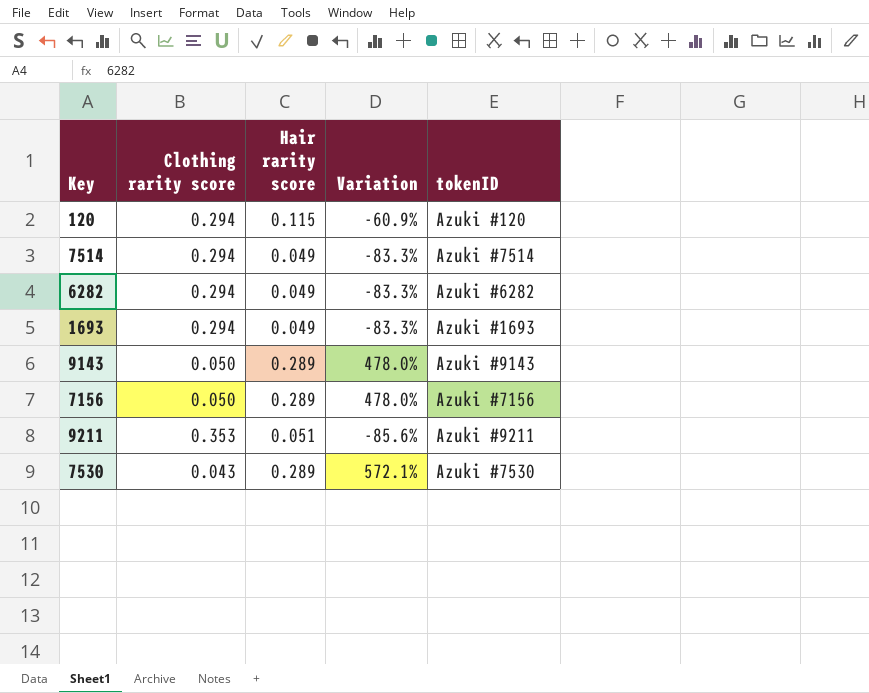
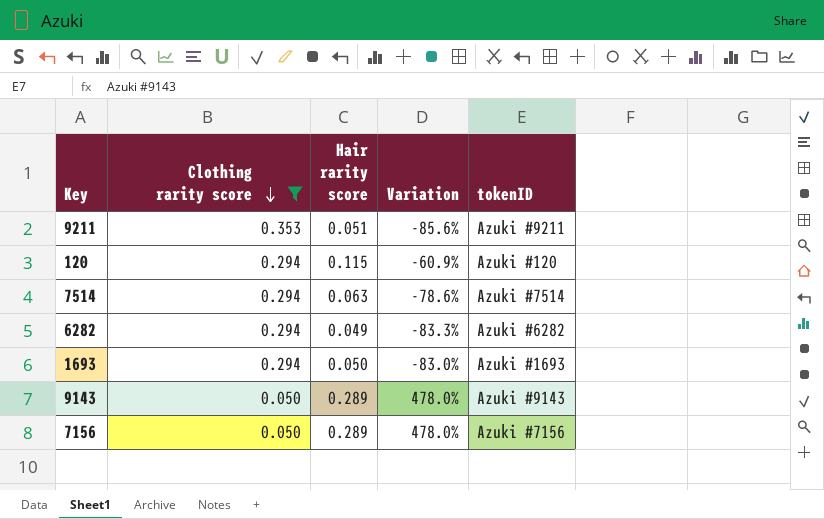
filter: none -> Clothing rarity score != 0.043
row order: none -> Clothing rarity score descending
7514 | Hair rarity score: 0.049 -> 0.063
7514 | Variation: -83.3% -> -78.6%
1693 | Hair rarity score: 0.049 -> 0.050
1693 | Variation: -83.3% -> -83.0%

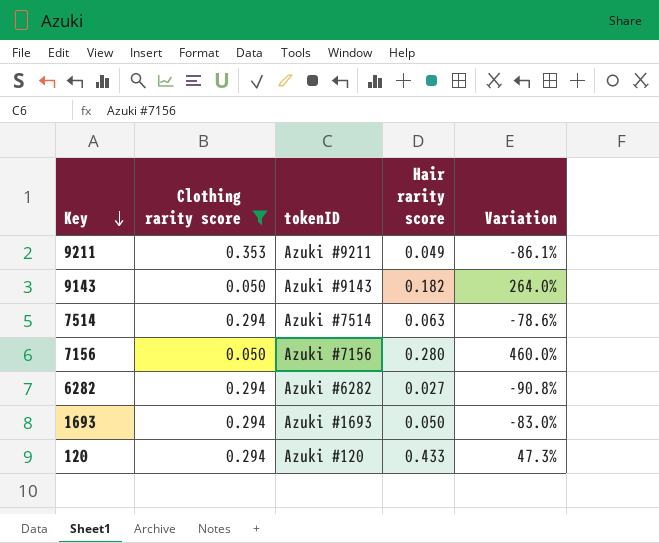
row order: Clothing rarity score descending -> Key descending
column tokenID | position: 5 -> 3
9211 | Hair rarity score: 0.051 -> 0.049
9211 | Variation: -85.6% -> -86.1%
9143 | Hair rarity score: 0.289 -> 0.182
9143 | Variation: 478.0% -> 264.0%
7156 | Hair rarity score: 0.289 -> 0.280
7156 | Variation: 478.0% -> 460.0%
6282 | Hair rarity score: 0.049 -> 0.027
6282 | Variation: -83.3% -> -90.8%
120 | Hair rarity score: 0.115 -> 0.433
120 | Variation: -60.9% -> 47.3%

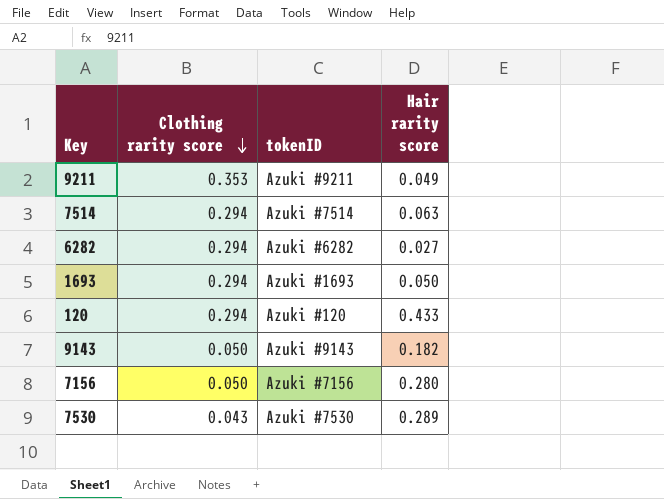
filter: Clothing rarity score != 0.043 -> none
row order: Key descending -> Clothing rarity score descending
column Variation | formula: ([Hair rarity score] - [Clothing rarity score]) / [Clothing rarity score] -> none

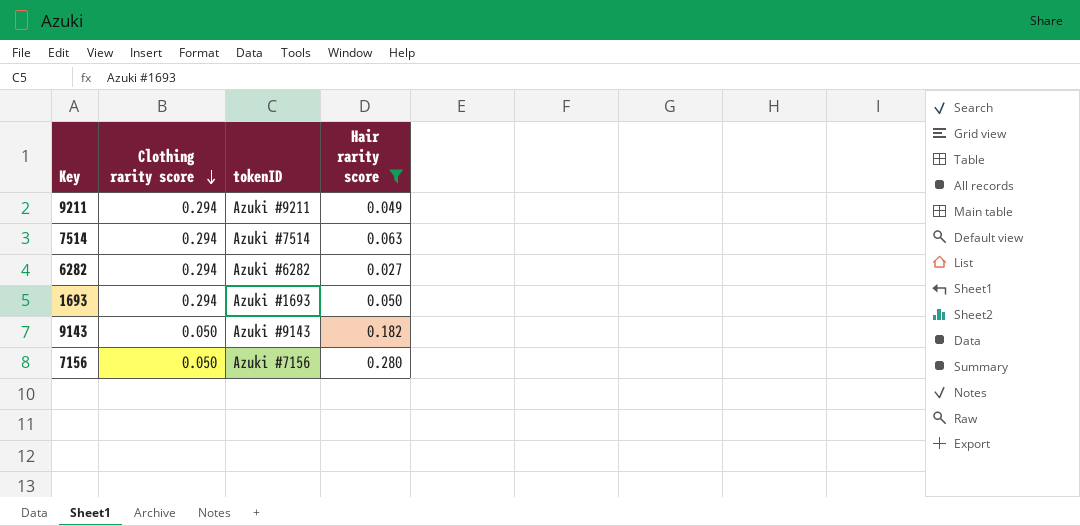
filter: none -> Hair rarity score <= 0.280
9211 | Clothing rarity score: 0.353 -> 0.294

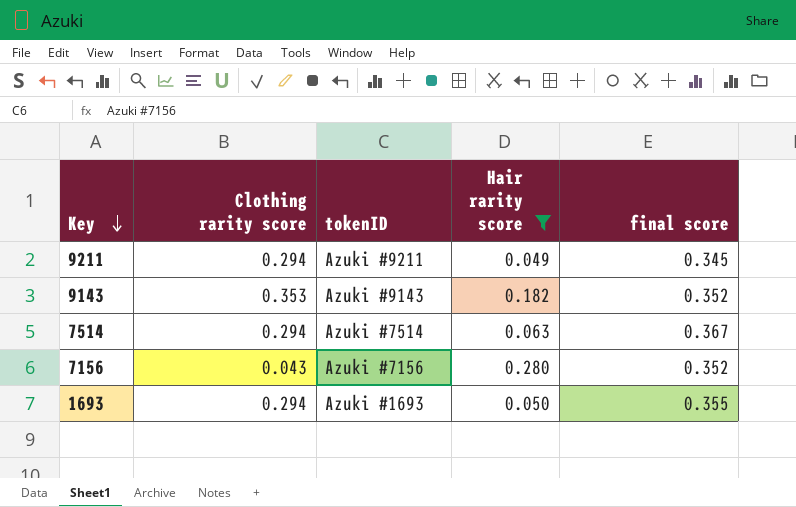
row order: Clothing rarity score descending -> Key descending
column final score | position: none -> 5
row 6282: 0.294 | Azuki #6282 | 0.027 -> none
9143 | Clothing rarity score: 0.050 -> 0.353
7156 | Clothing rarity score: 0.050 -> 0.043

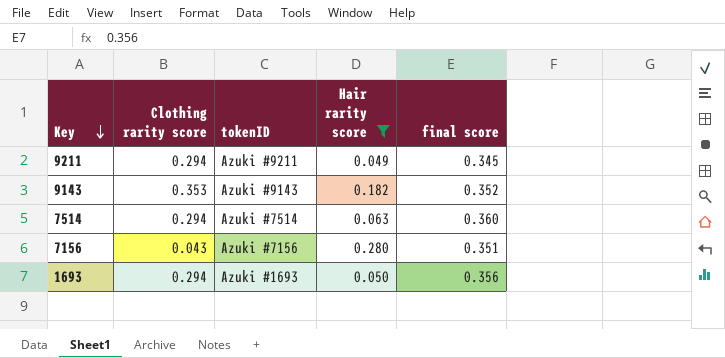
7514 | final score: 0.367 -> 0.360
7156 | final score: 0.352 -> 0.351
1693 | final score: 0.355 -> 0.356

